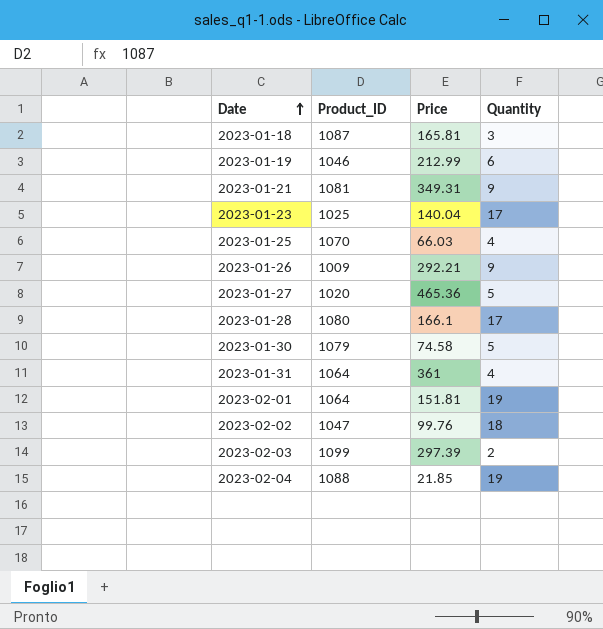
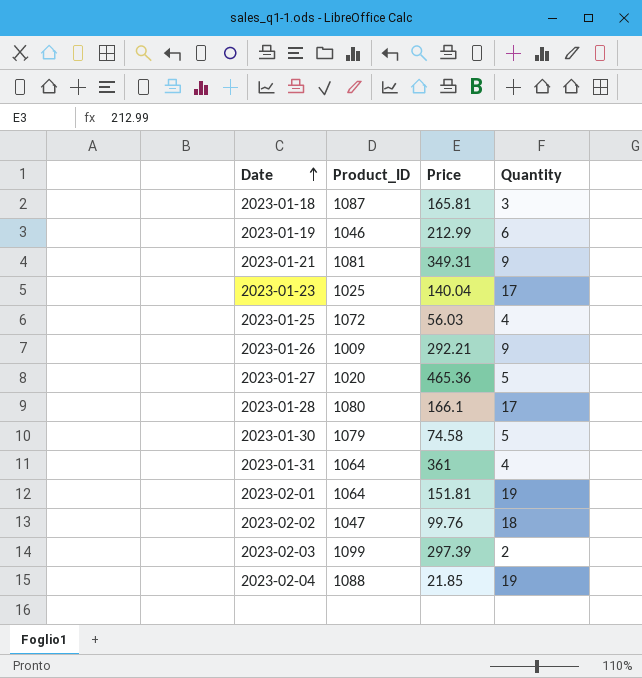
2023-01-25 | Product_ID: 1070 -> 1072
2023-01-25 | Price: 66.03 -> 56.03

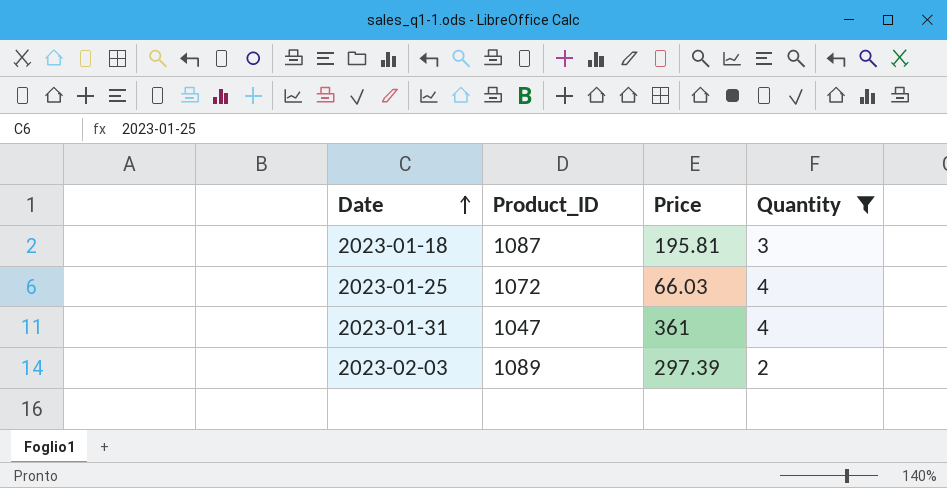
filter: none -> Quantity <= 4
2023-01-18 | Price: 165.81 -> 195.81
2023-01-25 | Price: 56.03 -> 66.03
2023-01-31 | Product_ID: 1064 -> 1047
2023-02-03 | Product_ID: 1099 -> 1089

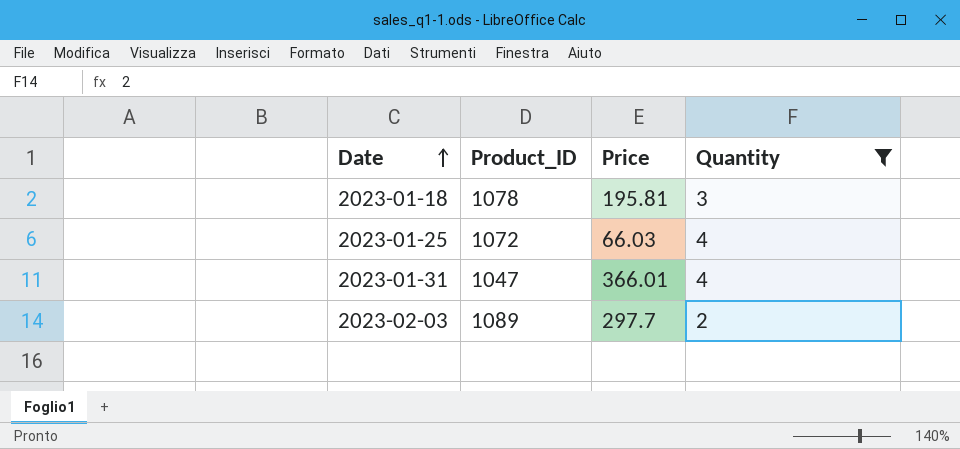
2023-01-18 | Product_ID: 1087 -> 1078
2023-01-31 | Price: 361 -> 366.01
2023-02-03 | Price: 297.39 -> 297.7

